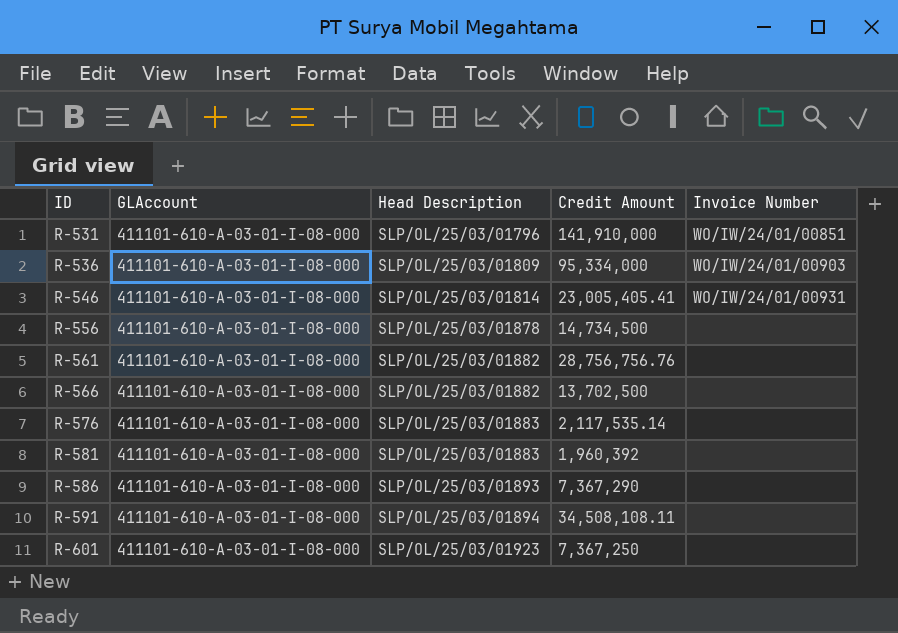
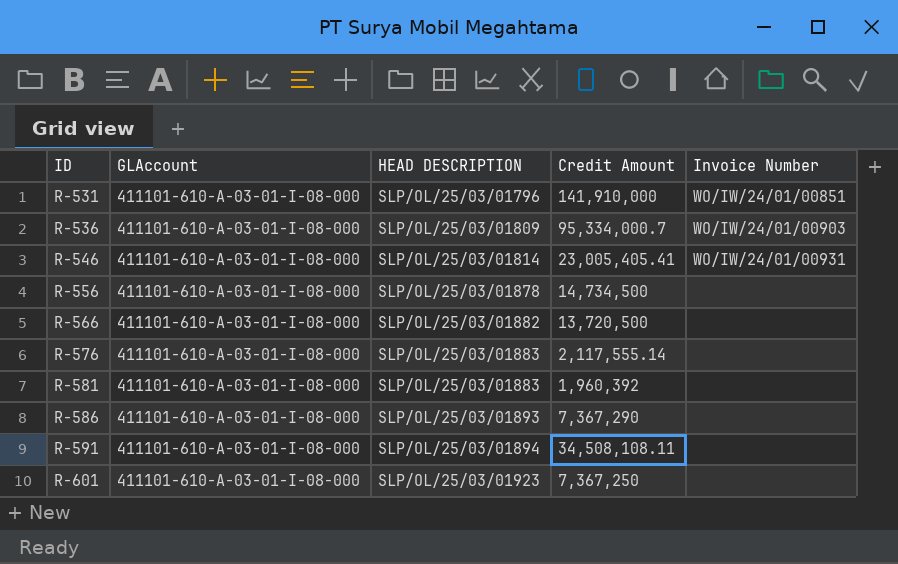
column name: Head Description -> HEAD DESCRIPTION
row R-561: 411101-610-A-03-01-I-08-000 | SLP/OL/25/03/01882 | 28,756,756.76 | none -> none
R-536 | Credit Amount: 95,334,000 -> 95,334,000.7
R-566 | Credit Amount: 13,702,500 -> 13,720,500
R-576 | Credit Amount: 2,117,535.14 -> 2,117,555.14

